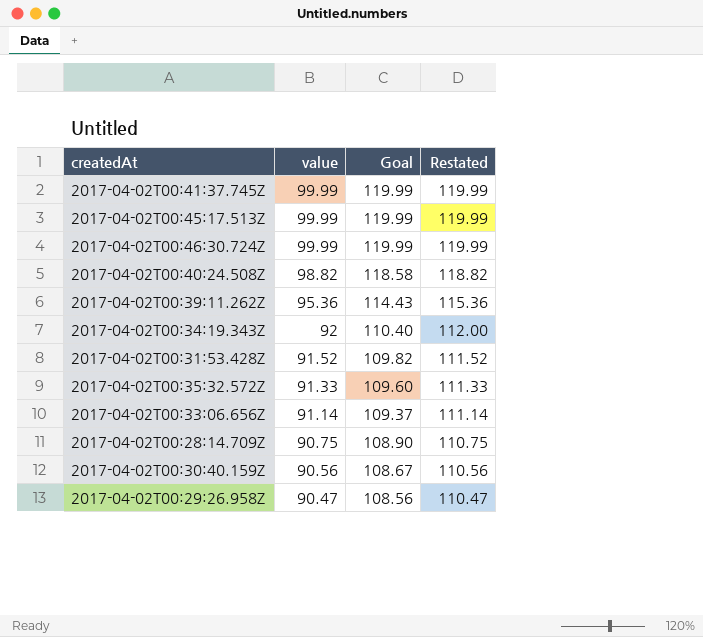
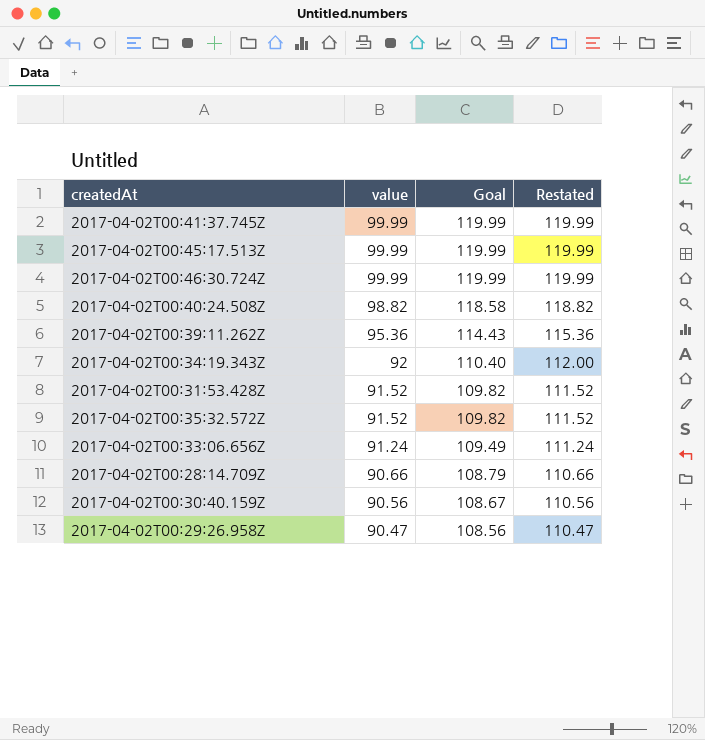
2017-04-02T00:35:32.572Z | value: 91.33 -> 91.52
2017-04-02T00:35:32.572Z | Goal: 109.60 -> 109.82
2017-04-02T00:35:32.572Z | Restated: 111.33 -> 111.52
2017-04-02T00:33:06.656Z | value: 91.14 -> 91.24
2017-04-02T00:33:06.656Z | Goal: 109.37 -> 109.49
2017-04-02T00:33:06.656Z | Restated: 111.14 -> 111.24
2017-04-02T00:28:14.709Z | value: 90.75 -> 90.66
2017-04-02T00:28:14.709Z | Goal: 108.90 -> 108.79
2017-04-02T00:28:14.709Z | Restated: 110.75 -> 110.66

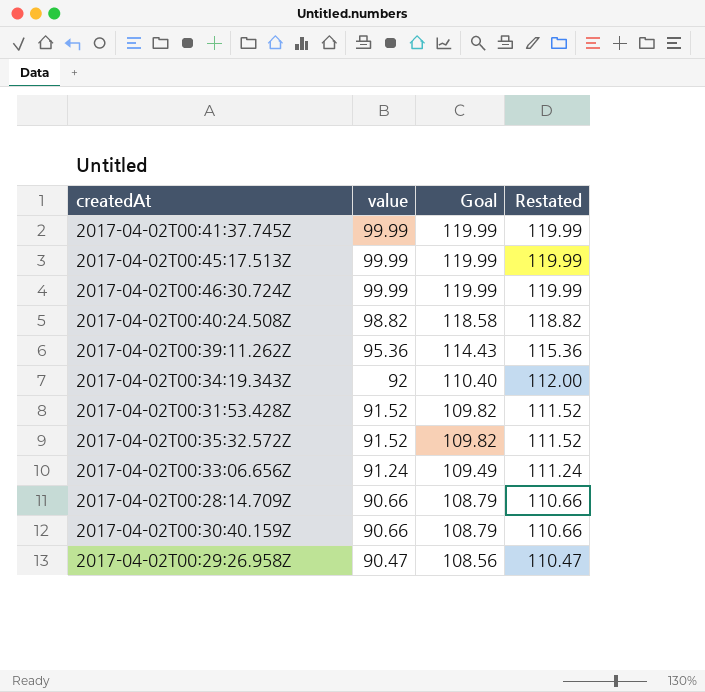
2017-04-02T00:30:40.159Z | value: 90.56 -> 90.66
2017-04-02T00:30:40.159Z | Goal: 108.67 -> 108.79
2017-04-02T00:30:40.159Z | Restated: 110.56 -> 110.66

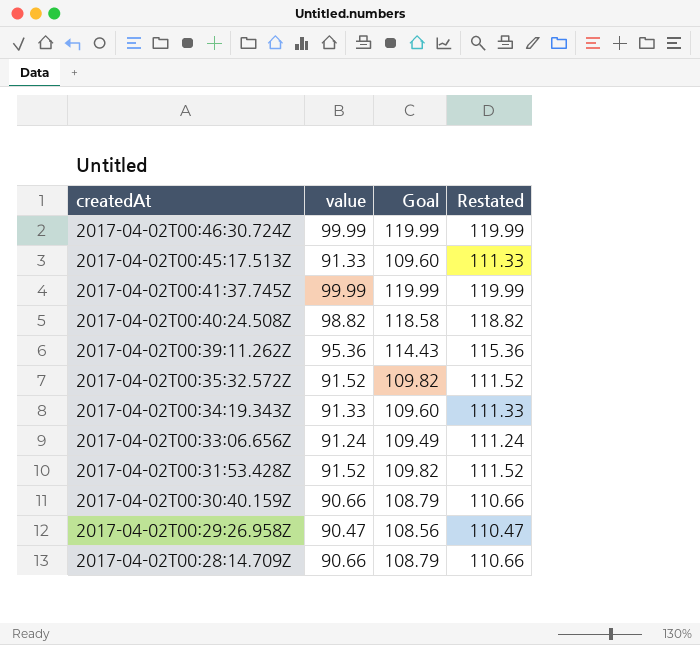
row order: value descending -> createdAt descending
2017-04-02T00:45:17.513Z | value: 99.99 -> 91.33
2017-04-02T00:45:17.513Z | Goal: 119.99 -> 109.60
2017-04-02T00:45:17.513Z | Restated: 119.99 -> 111.33
2017-04-02T00:34:19.343Z | value: 92 -> 91.33
2017-04-02T00:34:19.343Z | Goal: 110.40 -> 109.60
2017-04-02T00:34:19.343Z | Restated: 112.00 -> 111.33

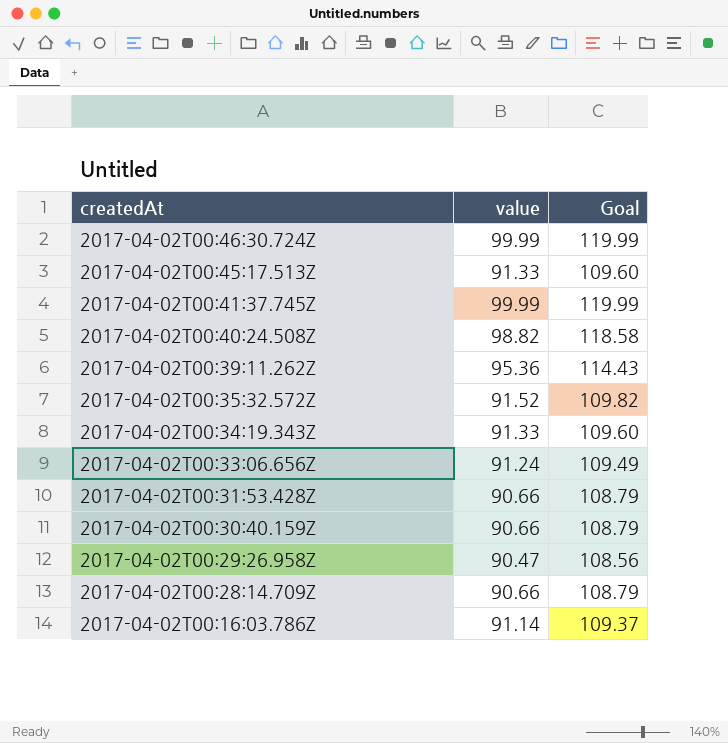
column Restated | formula: [value] + 20 -> none
2017-04-02T00:31:53.428Z | value: 91.52 -> 90.66
2017-04-02T00:31:53.428Z | Goal: 109.82 -> 108.79
row 2017-04-02T00:16:03.786Z: none -> 91.14 | 109.37

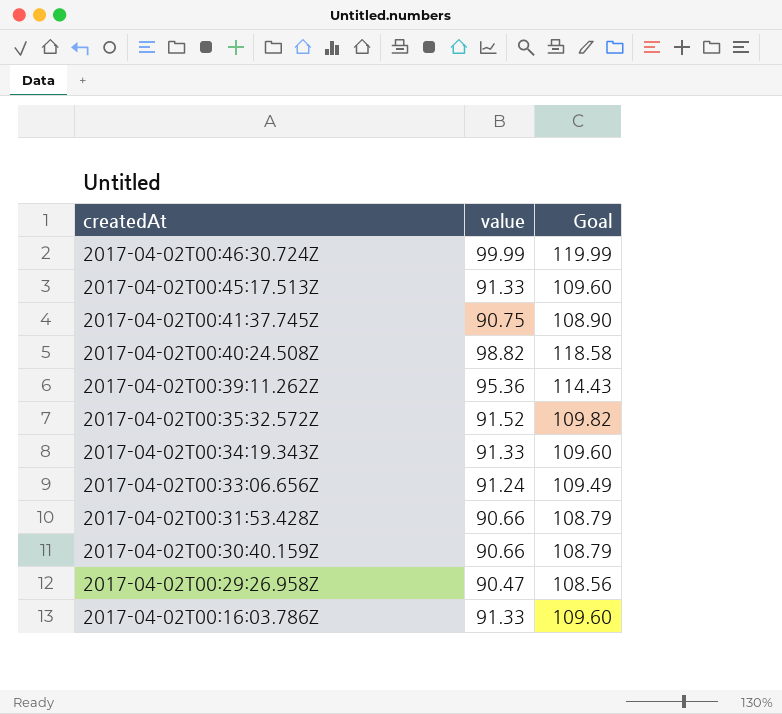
row 2017-04-02T00:28:14.709Z: 90.66 | 108.79 -> none
2017-04-02T00:41:37.745Z | value: 99.99 -> 90.75
2017-04-02T00:41:37.745Z | Goal: 119.99 -> 108.90
2017-04-02T00:16:03.786Z | value: 91.14 -> 91.33
2017-04-02T00:16:03.786Z | Goal: 109.37 -> 109.60

